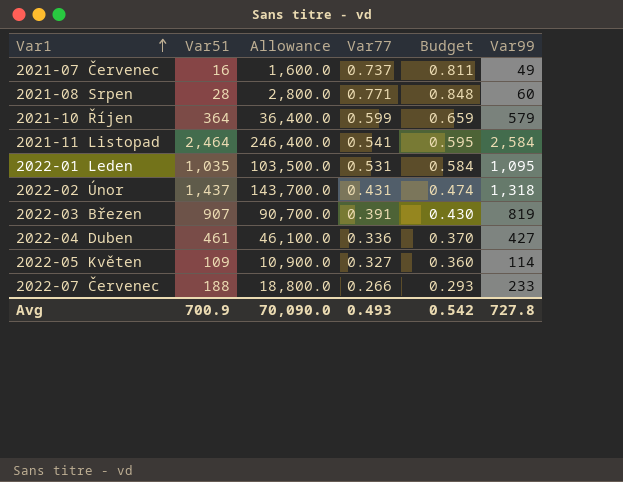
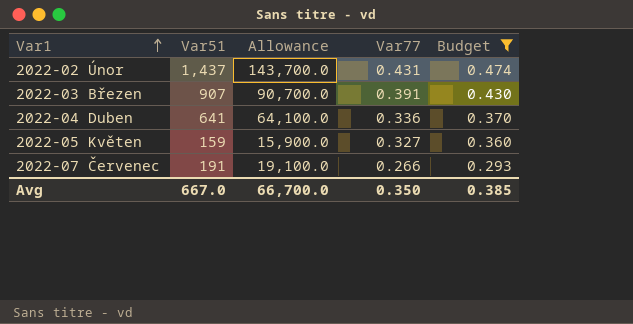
filter: none -> Budget <= 0.474
column Var99 | position: 6 -> none
2022-04 Duben | Var51: 461 -> 641
2022-04 Duben | Allowance: 46,100.0 -> 64,100.0
2022-05 Květen | Var51: 109 -> 159
2022-05 Květen | Allowance: 10,900.0 -> 15,900.0
2022-07 Červenec | Var51: 188 -> 191
2022-07 Červenec | Allowance: 18,800.0 -> 19,100.0
Avg | Var51: 700.9 -> 667.0
Avg | Allowance: 70,090.0 -> 66,700.0
Avg | Var77: 0.493 -> 0.350
Avg | Budget: 0.542 -> 0.385

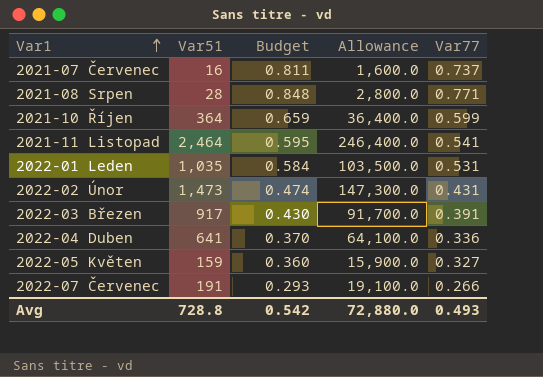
filter: Budget <= 0.474 -> none
column Budget | position: 5 -> 3
2022-02 Únor | Var51: 1,437 -> 1,473
2022-02 Únor | Allowance: 143,700.0 -> 147,300.0
2022-03 Březen | Var51: 907 -> 917
2022-03 Březen | Allowance: 90,700.0 -> 91,700.0
Avg | Var51: 667.0 -> 728.8
Avg | Budget: 0.385 -> 0.542
Avg | Allowance: 66,700.0 -> 72,880.0
Avg | Var77: 0.350 -> 0.493

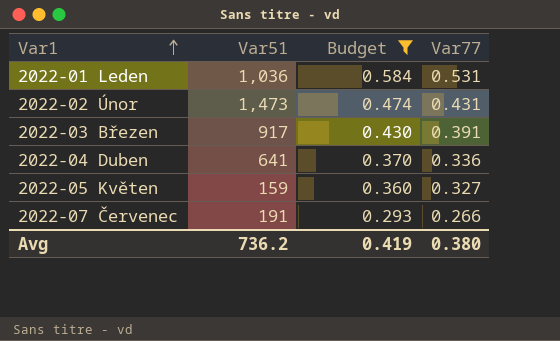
filter: none -> Budget <= 0.584
column Allowance | formula: [Var51] * 100 -> none
2022-01 Leden | Var51: 1,035 -> 1,036
Avg | Var51: 728.8 -> 736.2
Avg | Budget: 0.542 -> 0.419
Avg | Var77: 0.493 -> 0.380

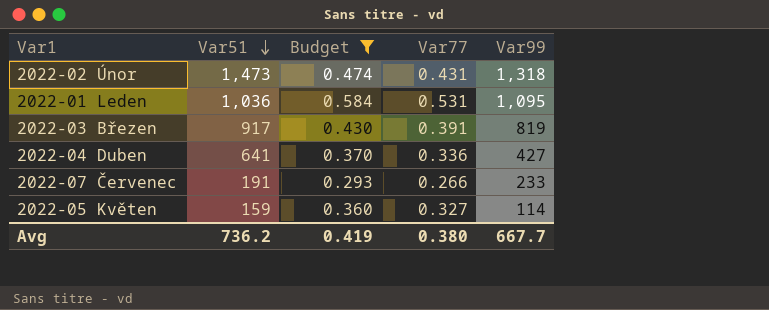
row order: Var1 ascending -> Var51 descending
column Var99 | position: none -> 5

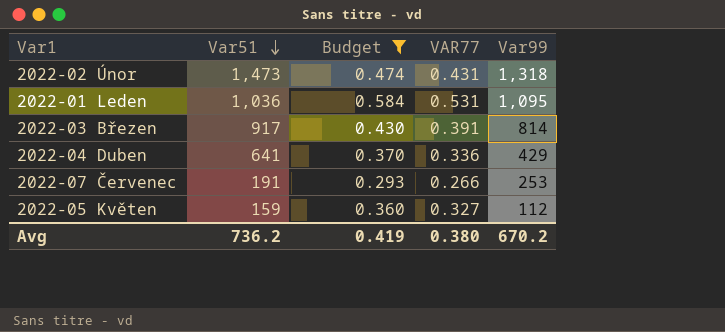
column name: Var77 -> VAR77
2022-03 Březen | Var99: 819 -> 814
2022-04 Duben | Var99: 427 -> 429
2022-07 Červenec | Var99: 233 -> 253
2022-05 Květen | Var99: 114 -> 112
Avg | Var99: 667.7 -> 670.2

